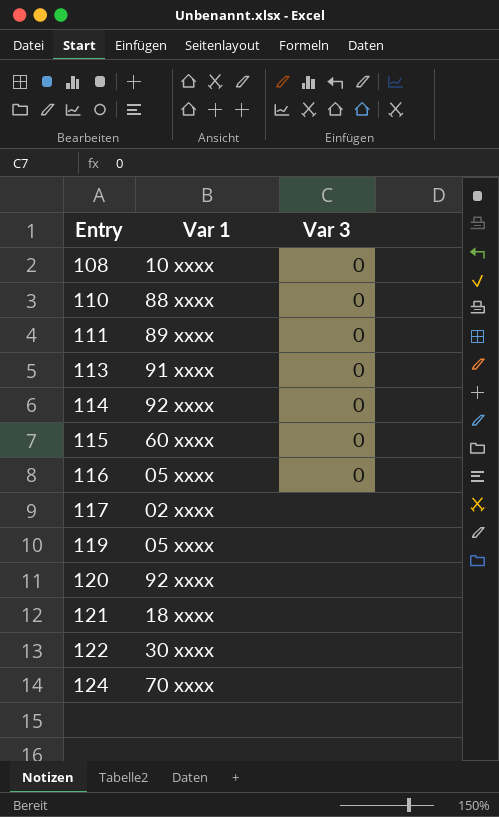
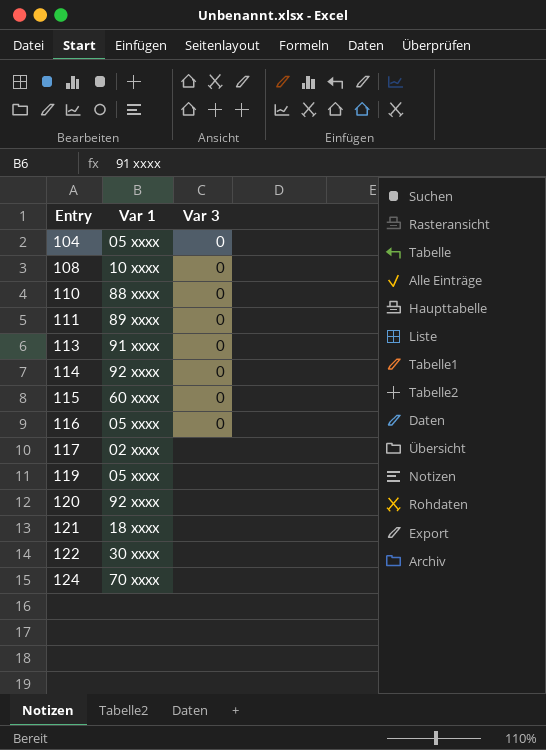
row 104: none -> 05 xxxx | 0

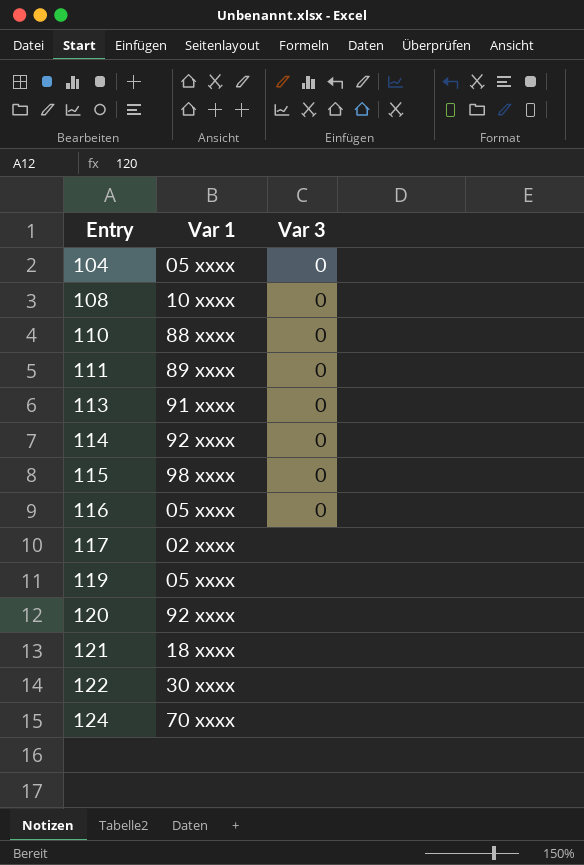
115 | Var 1: 60 xxxx -> 98 xxxx

